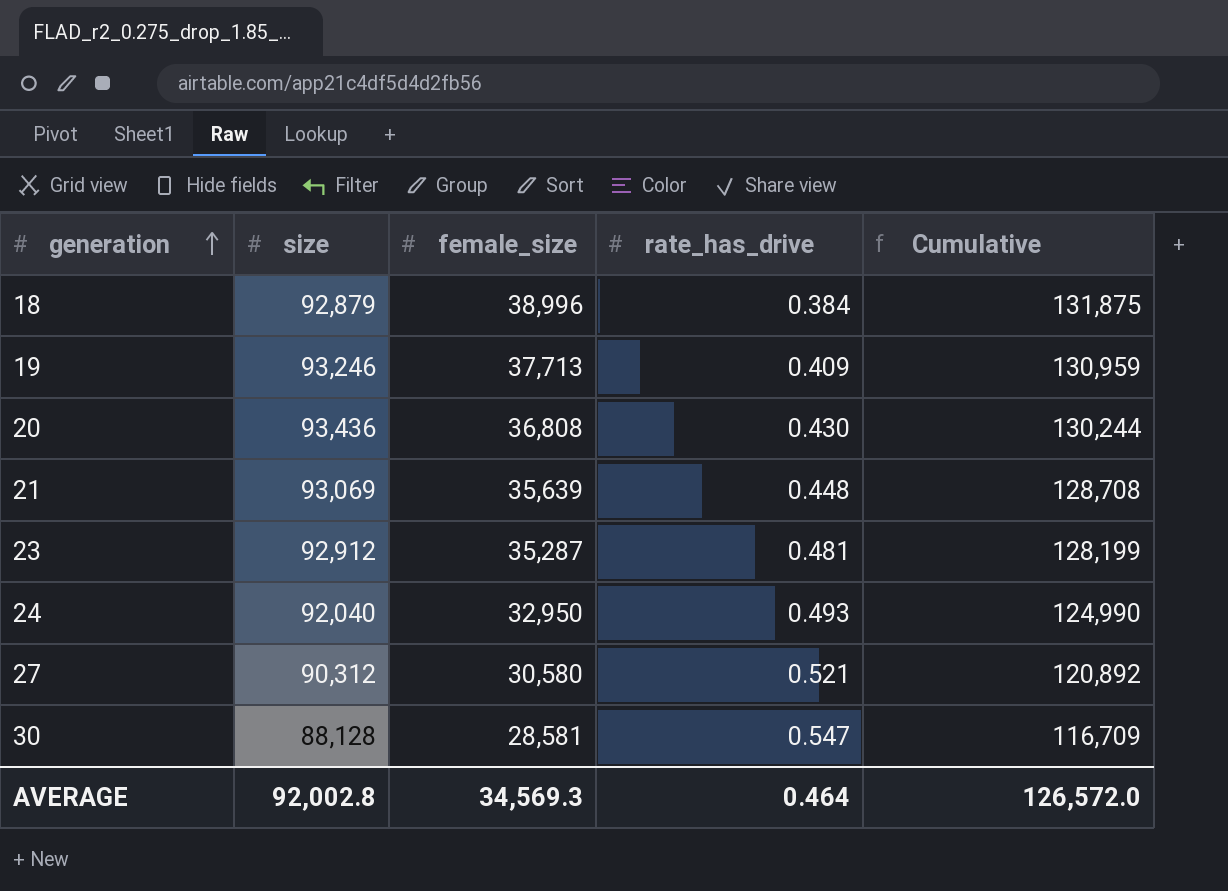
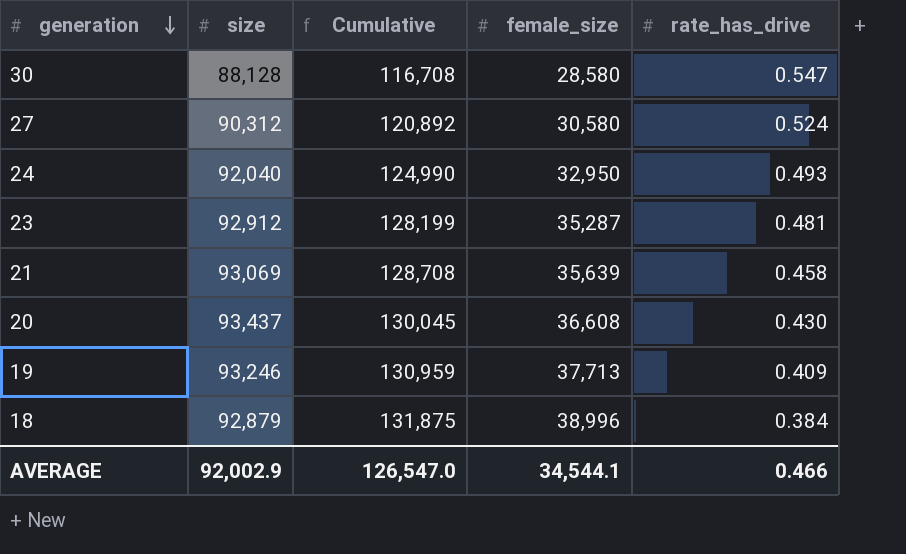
row order: generation ascending -> generation descending
column Cumulative | position: 5 -> 3
30 | Cumulative: 116,709 -> 116,708
30 | female_size: 28,581 -> 28,580
27 | rate_has_drive: 0.521 -> 0.524
21 | rate_has_drive: 0.448 -> 0.458
20 | size: 93,436 -> 93,437
20 | Cumulative: 130,244 -> 130,045
20 | female_size: 36,808 -> 36,608
AVERAGE | size: 92,002.8 -> 92,002.9
AVERAGE | Cumulative: 126,572.0 -> 126,547.0
AVERAGE | female_size: 34,569.3 -> 34,544.1
AVERAGE | rate_has_drive: 0.464 -> 0.466

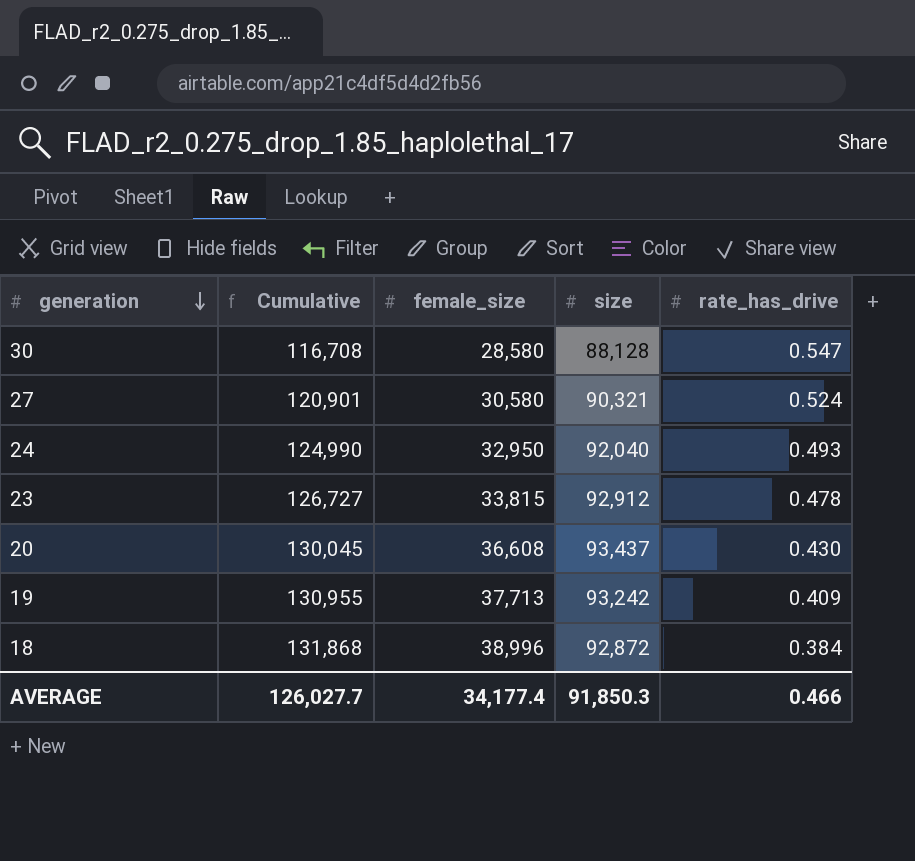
column size | position: 2 -> 4
row 21: 93,069 | 128,708 | 35,639 | 0.458 -> none
27 | Cumulative: 120,892 -> 120,901
27 | size: 90,312 -> 90,321
23 | Cumulative: 128,199 -> 126,727
23 | female_size: 35,287 -> 33,815
23 | rate_has_drive: 0.481 -> 0.478
19 | Cumulative: 130,959 -> 130,955
19 | size: 93,246 -> 93,242
18 | Cumulative: 131,875 -> 131,868
18 | size: 92,879 -> 92,872
AVERAGE | Cumulative: 126,547.0 -> 126,027.7
AVERAGE | female_size: 34,544.1 -> 34,177.4
AVERAGE | size: 92,002.9 -> 91,850.3

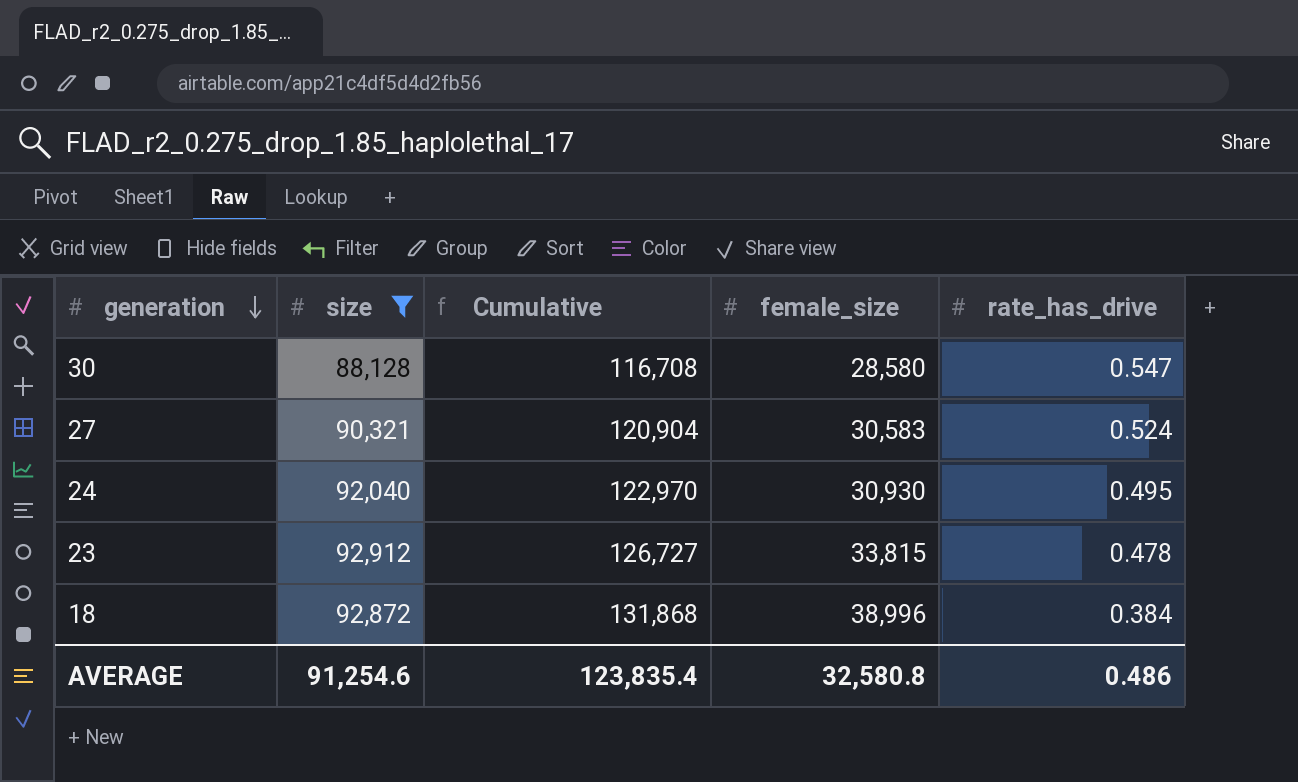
filter: none -> size <= 92,912
column size | position: 4 -> 2
27 | Cumulative: 120,901 -> 120,904
27 | female_size: 30,580 -> 30,583
24 | Cumulative: 124,990 -> 122,970
24 | female_size: 32,950 -> 30,930
24 | rate_has_drive: 0.493 -> 0.495
AVERAGE | size: 91,850.3 -> 91,254.6
AVERAGE | Cumulative: 126,027.7 -> 123,835.4
AVERAGE | female_size: 34,177.4 -> 32,580.8
AVERAGE | rate_has_drive: 0.466 -> 0.486

